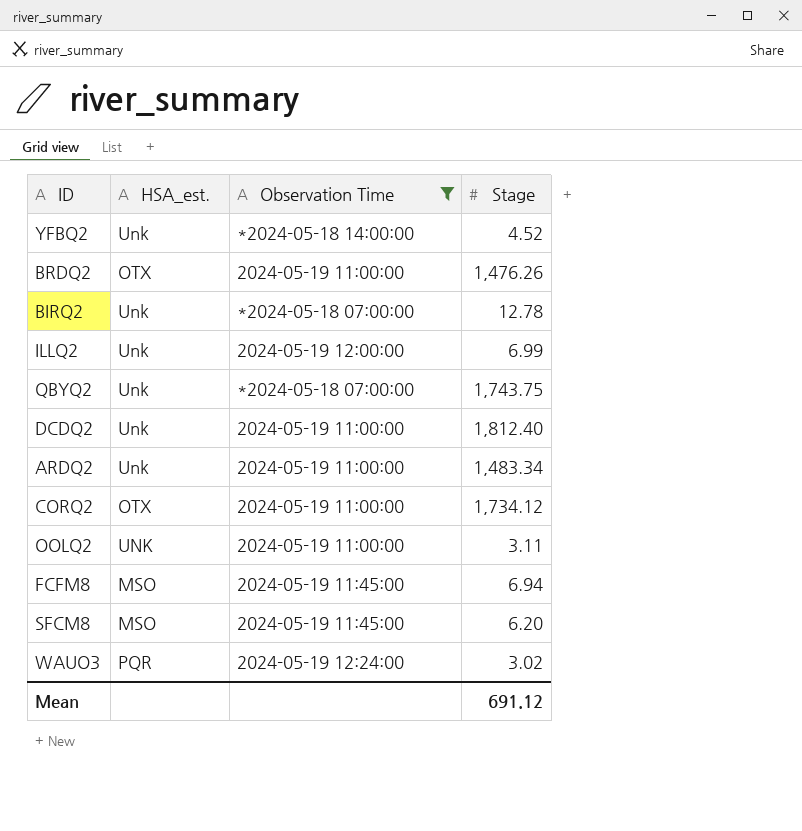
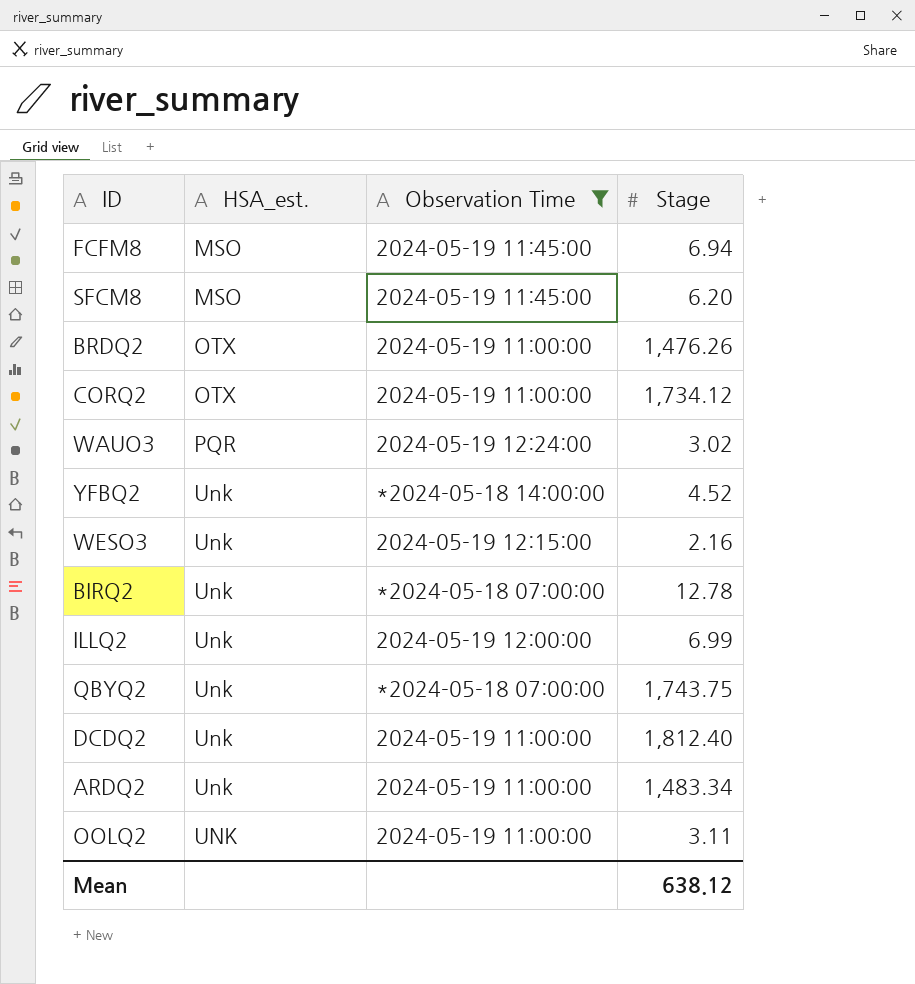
row order: none -> HSA_est. ascending
row WESO3: none -> Unk | 2024-05-19 12:15:00 | 2.16
Mean | Stage: 691.12 -> 638.12

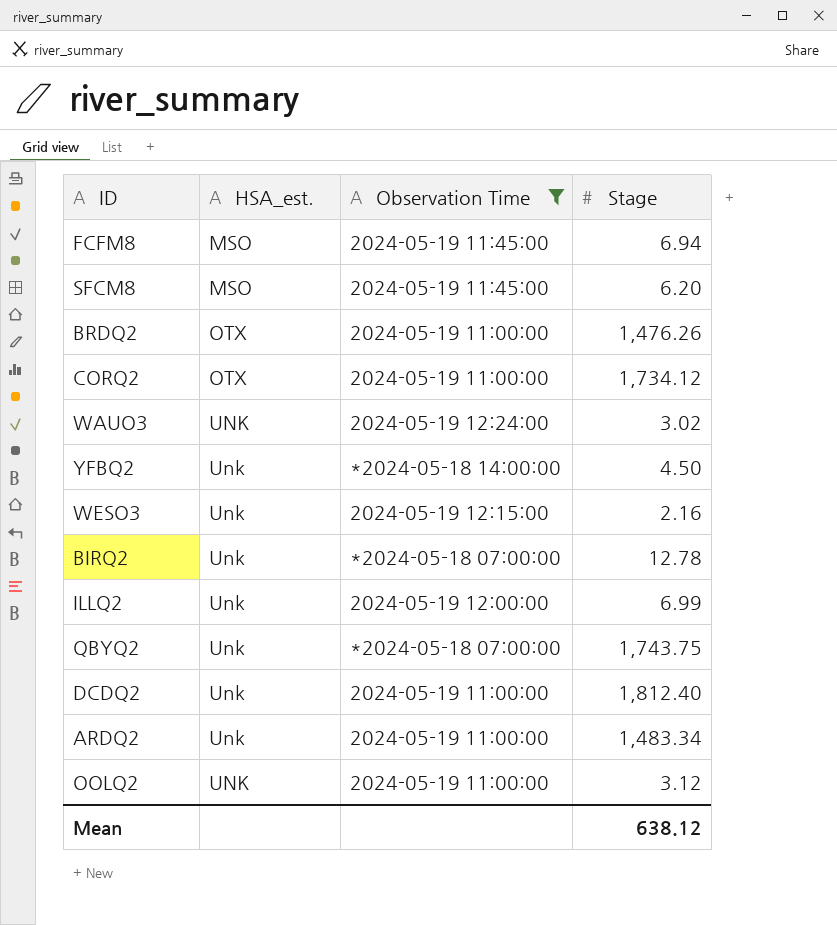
WAUO3 | HSA_est.: PQR -> UNK
YFBQ2 | Stage: 4.52 -> 4.50
OOLQ2 | Stage: 3.11 -> 3.12

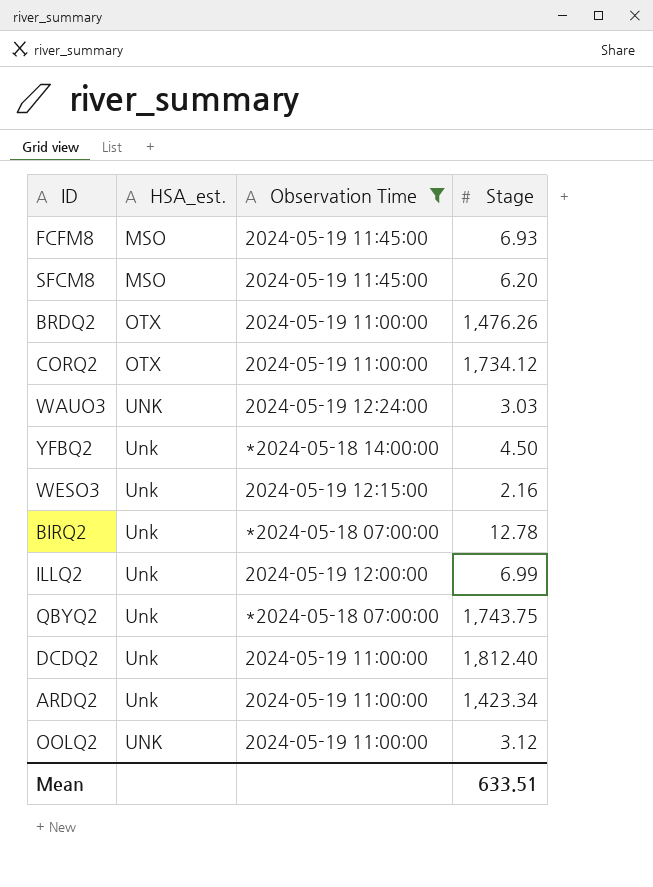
FCFM8 | Stage: 6.94 -> 6.93
WAUO3 | Stage: 3.02 -> 3.03
ARDQ2 | Stage: 1,483.34 -> 1,423.34
Mean | Stage: 638.12 -> 633.51

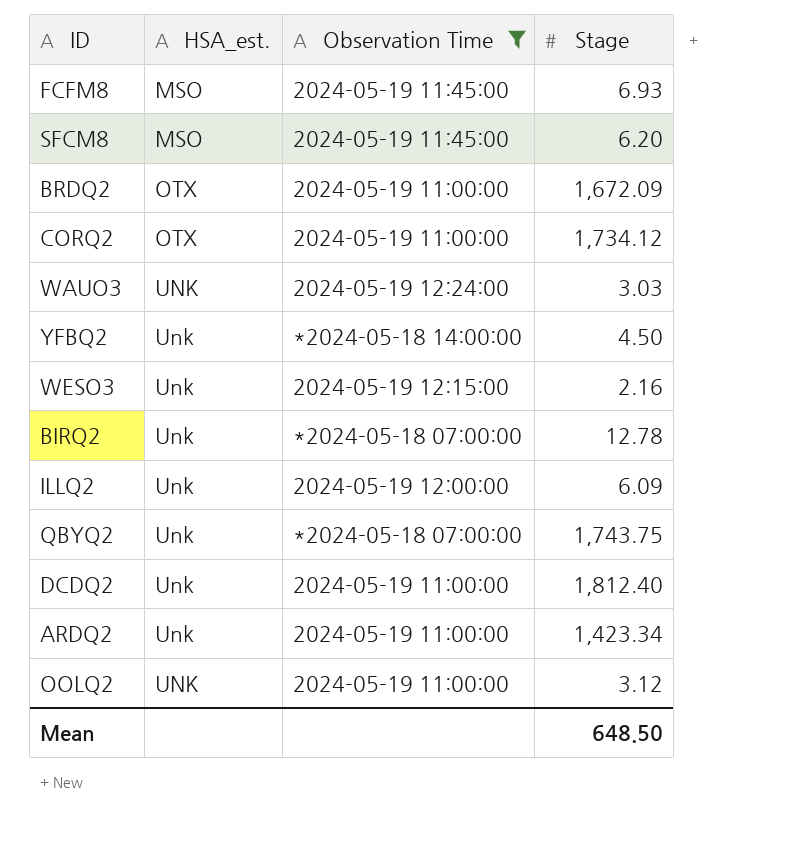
BRDQ2 | Stage: 1,476.26 -> 1,672.09
ILLQ2 | Stage: 6.99 -> 6.09
Mean | Stage: 633.51 -> 648.50

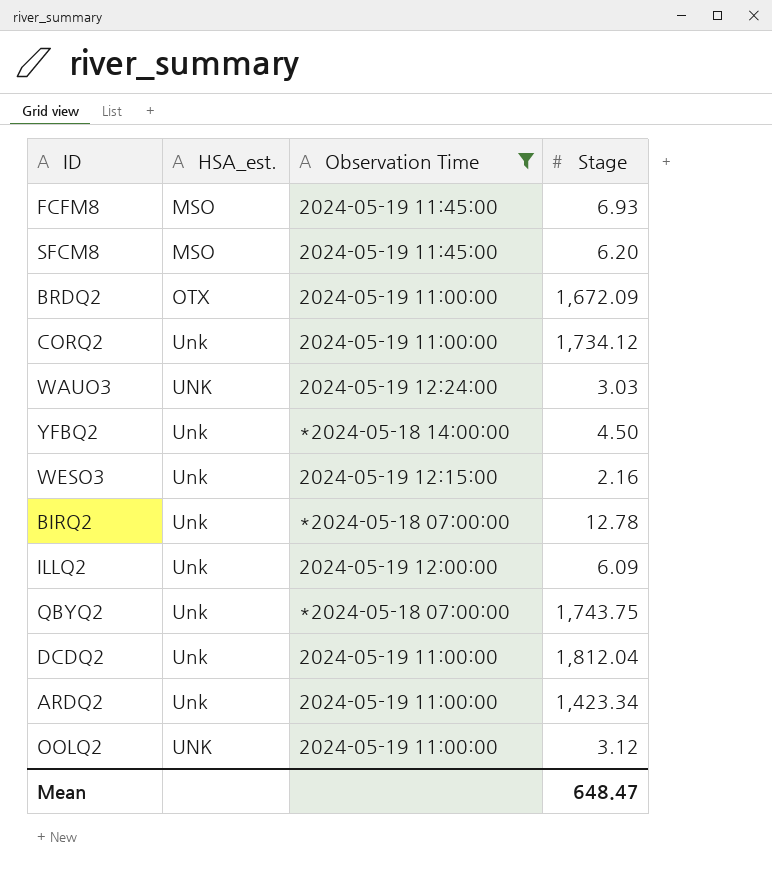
CORQ2 | HSA_est.: OTX -> Unk
DCDQ2 | Stage: 1,812.40 -> 1,812.04
Mean | Stage: 648.50 -> 648.47

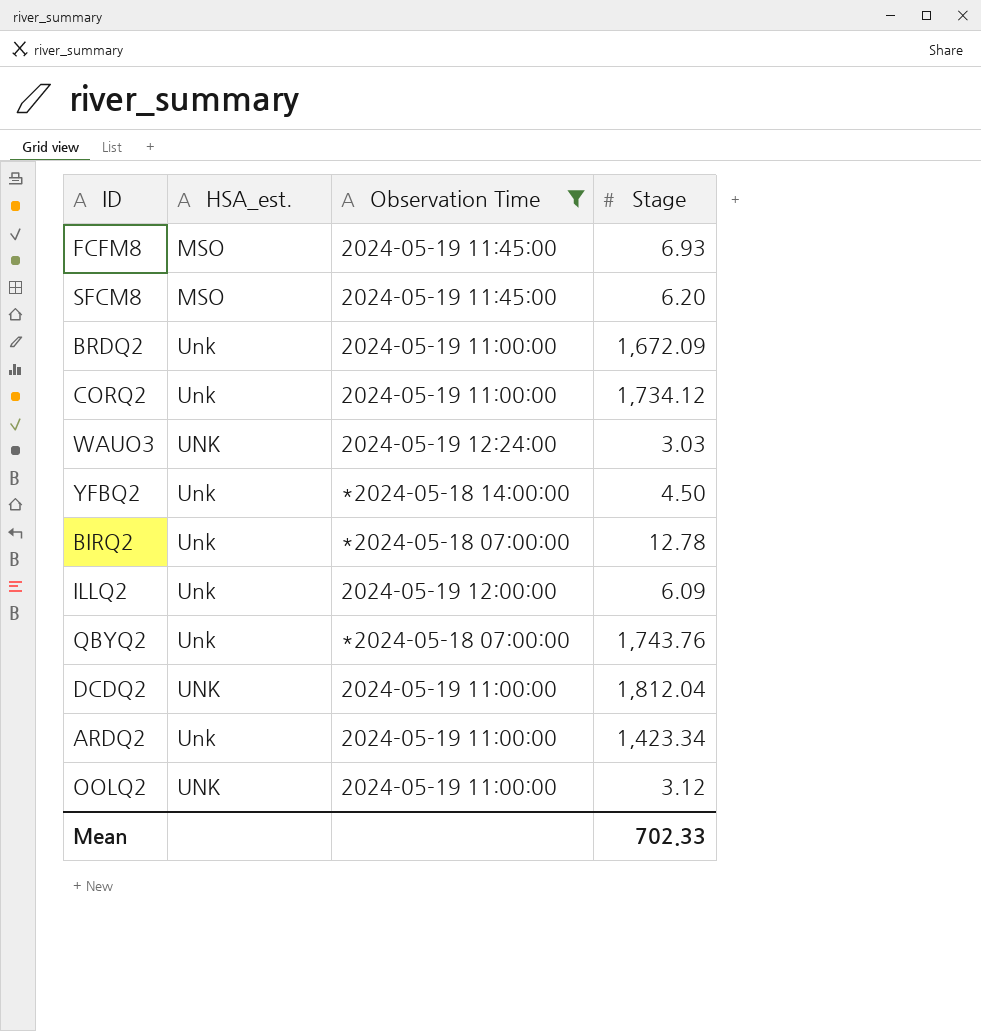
row WESO3: Unk | 2024-05-19 12:15:00 | 2.16 -> none
BRDQ2 | HSA_est.: OTX -> Unk
QBYQ2 | Stage: 1,743.75 -> 1,743.76
DCDQ2 | HSA_est.: Unk -> UNK
Mean | Stage: 648.47 -> 702.33

